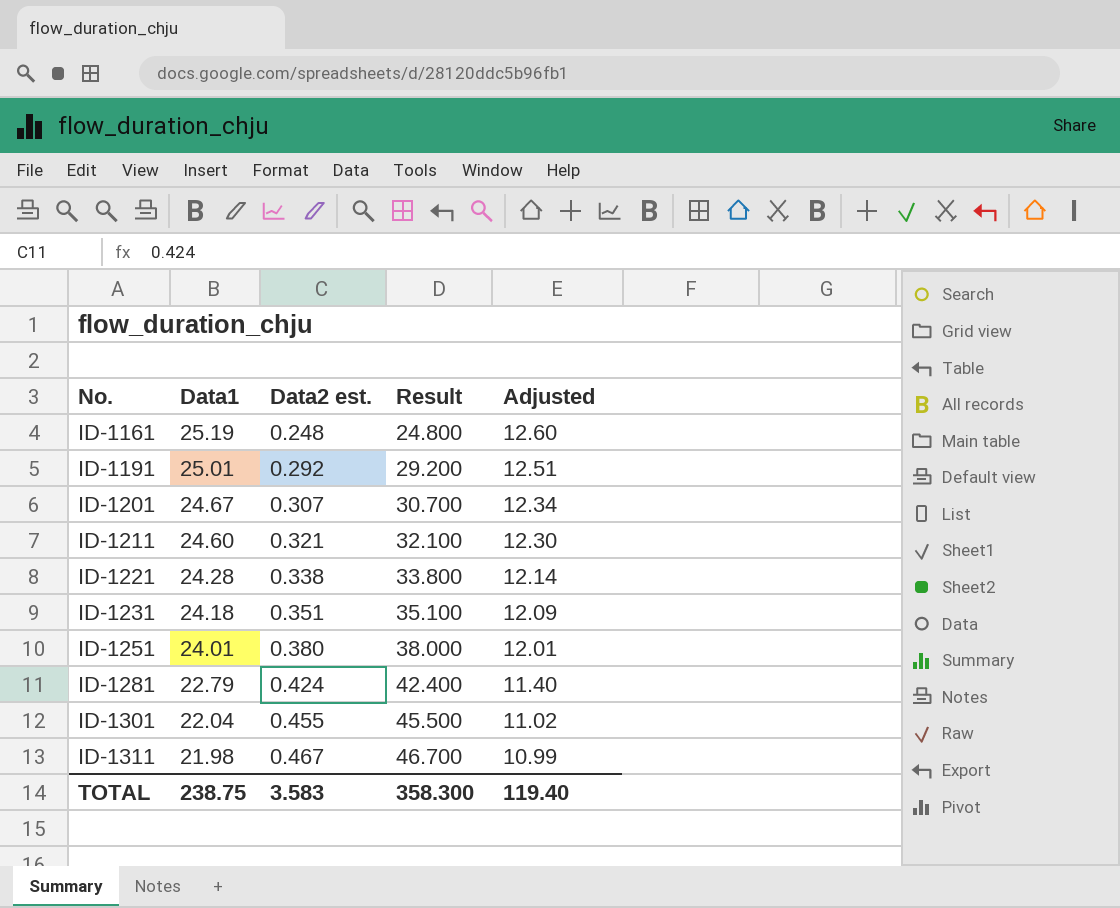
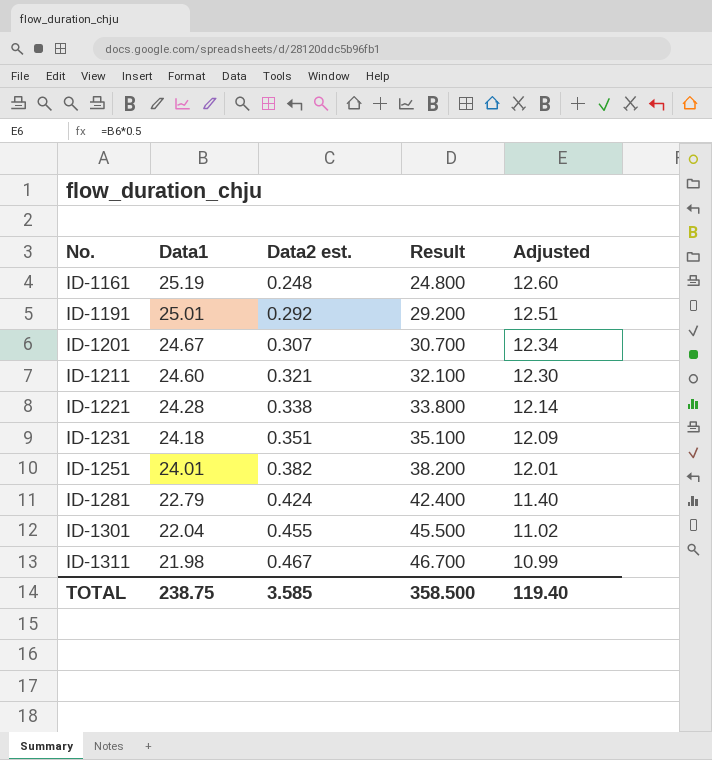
ID-1251 | Data2 est.: 0.380 -> 0.382
ID-1251 | Result: 38.000 -> 38.200
TOTAL | Data2 est.: 3.583 -> 3.585
TOTAL | Result: 358.300 -> 358.500

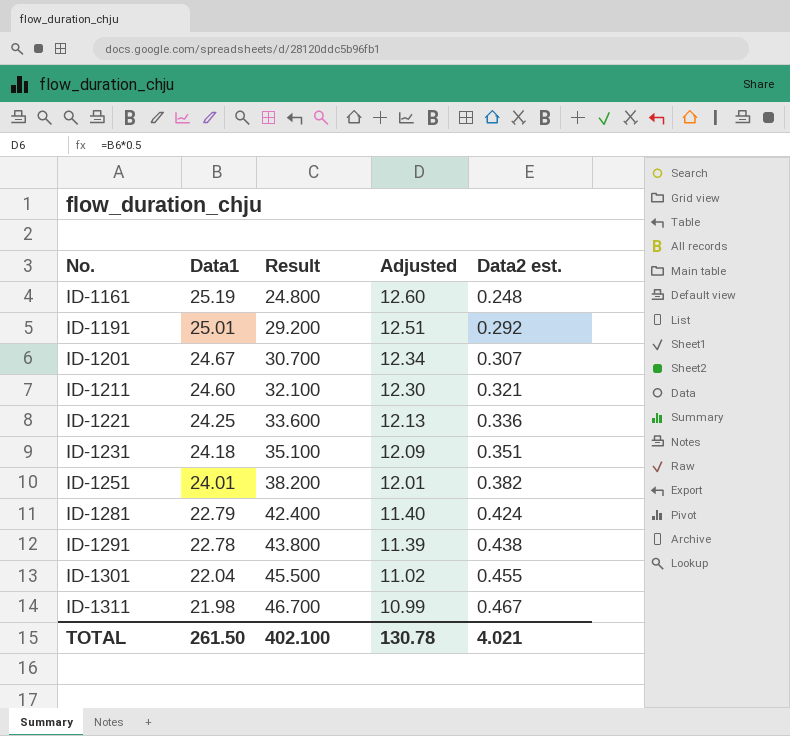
column Data2 est. | position: 3 -> 5
ID-1221 | Data1: 24.28 -> 24.25
ID-1221 | Result: 33.800 -> 33.600
ID-1221 | Adjusted: 12.14 -> 12.13
ID-1221 | Data2 est.: 0.338 -> 0.336
row ID-1291: none -> 22.78 | 43.800 | 11.39 | 0.438
TOTAL | Data1: 238.75 -> 261.50
TOTAL | Result: 358.500 -> 402.100
TOTAL | Adjusted: 119.40 -> 130.78
TOTAL | Data2 est.: 3.585 -> 4.021

